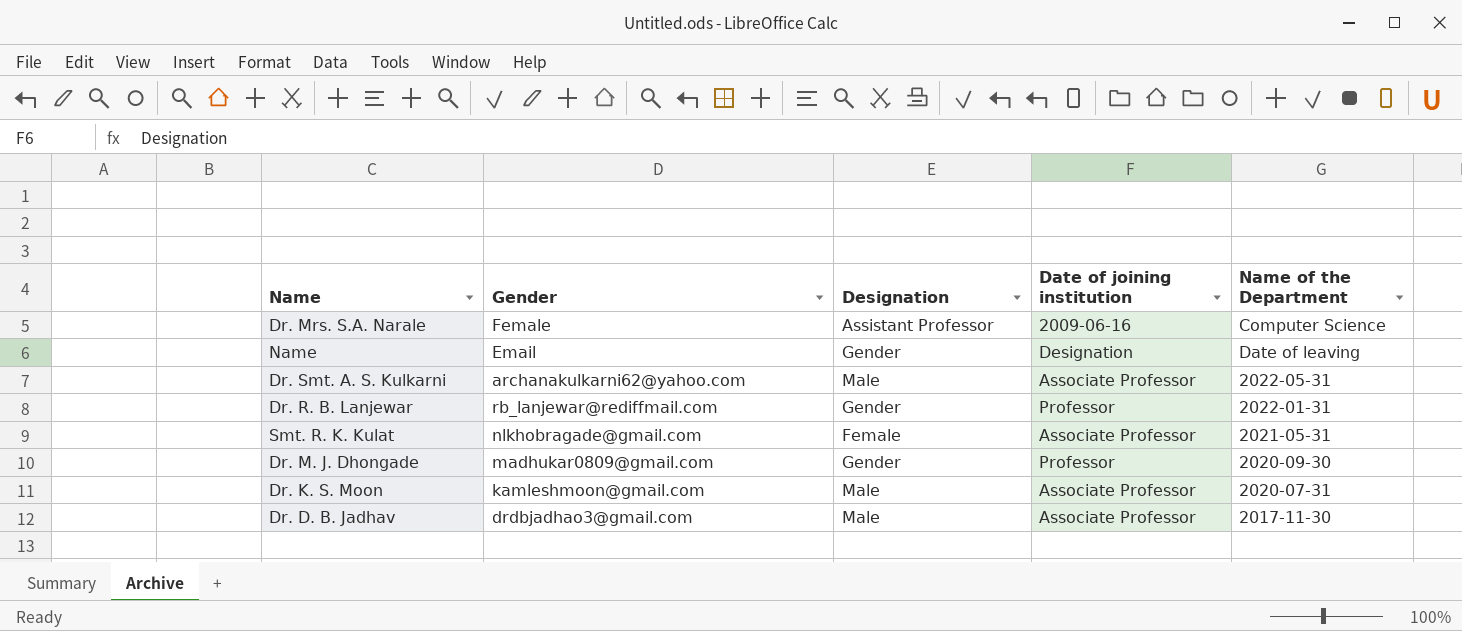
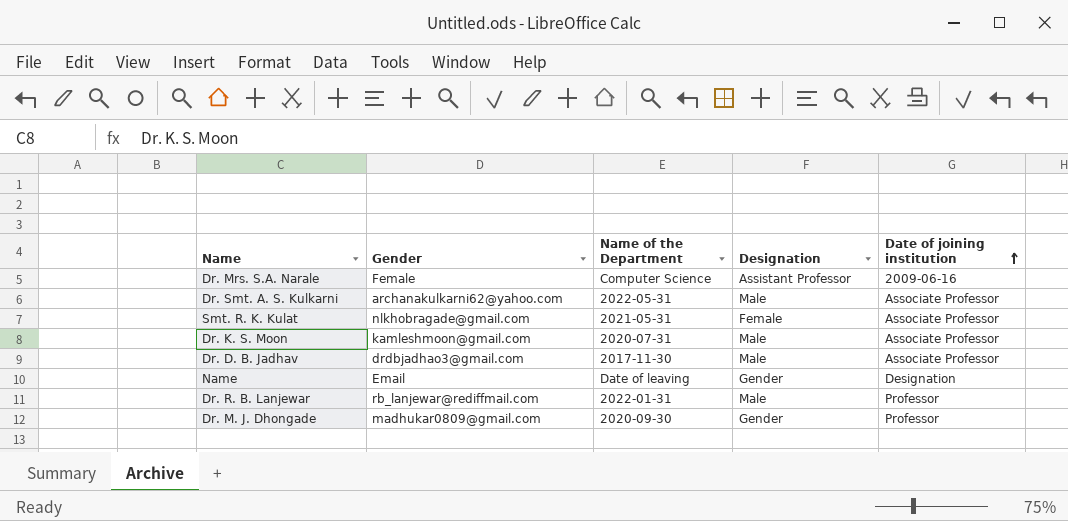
row order: none -> Date of joining institution ascending
column Name of the Department | position: 5 -> 3
Dr. R. B. Lanjewar | Designation: Gender -> Male

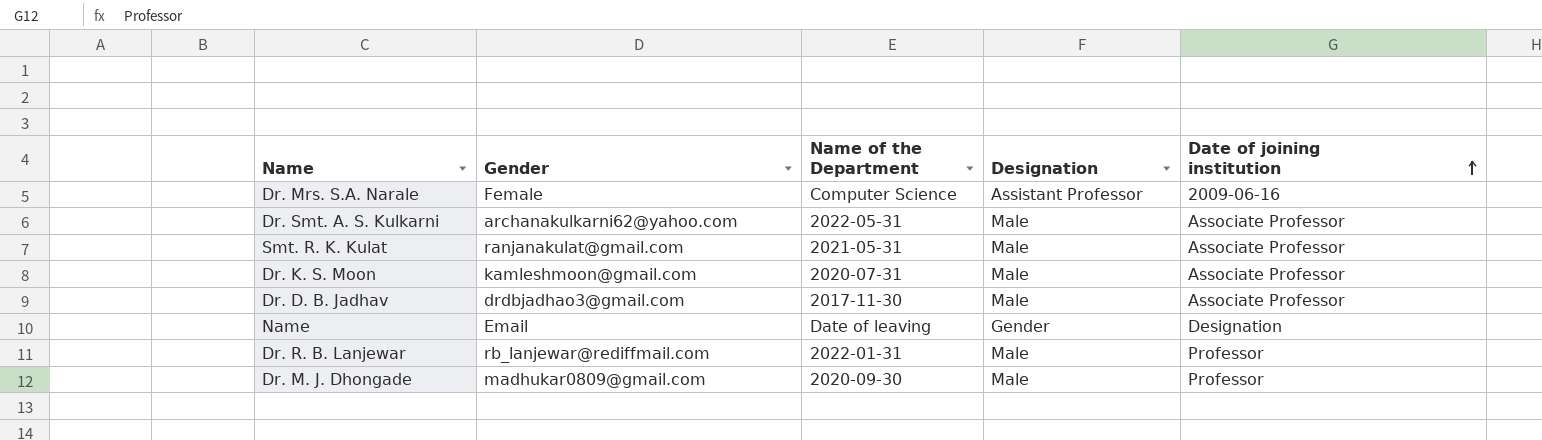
Smt. R. K. Kulat | Gender: nlkhobragade@gmail.com -> ranjanakulat@gmail.com
Smt. R. K. Kulat | Designation: Female -> Male
Dr. M. J. Dhongade | Designation: Gender -> Male

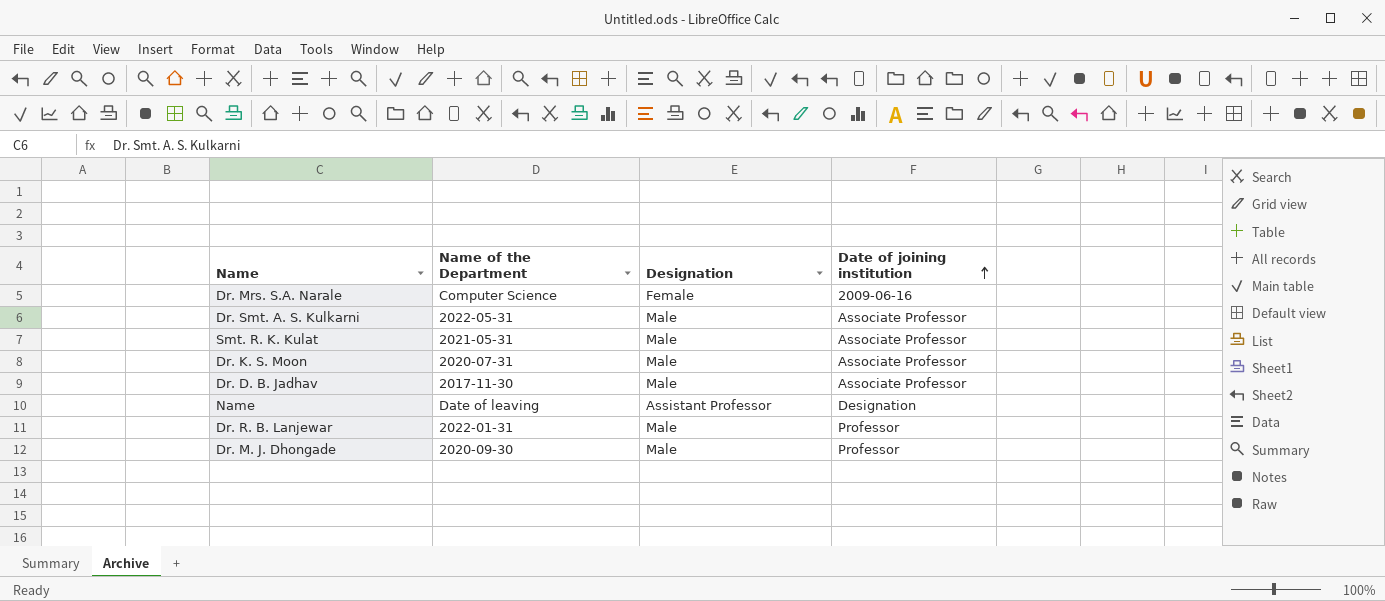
column Gender | position: 2 -> none
Dr. Mrs. S.A. Narale | Designation: Assistant Professor -> Female
Name | Designation: Gender -> Assistant Professor

